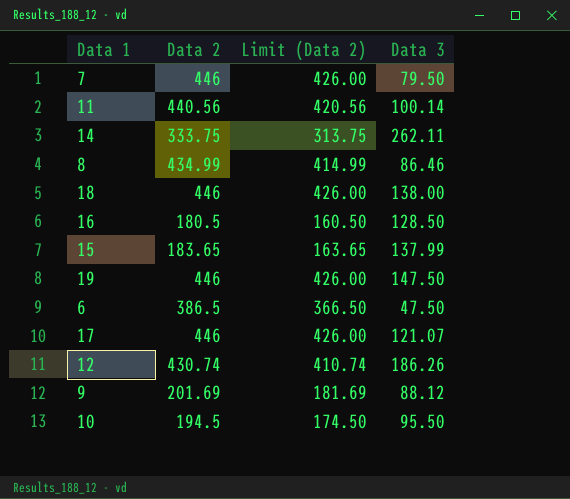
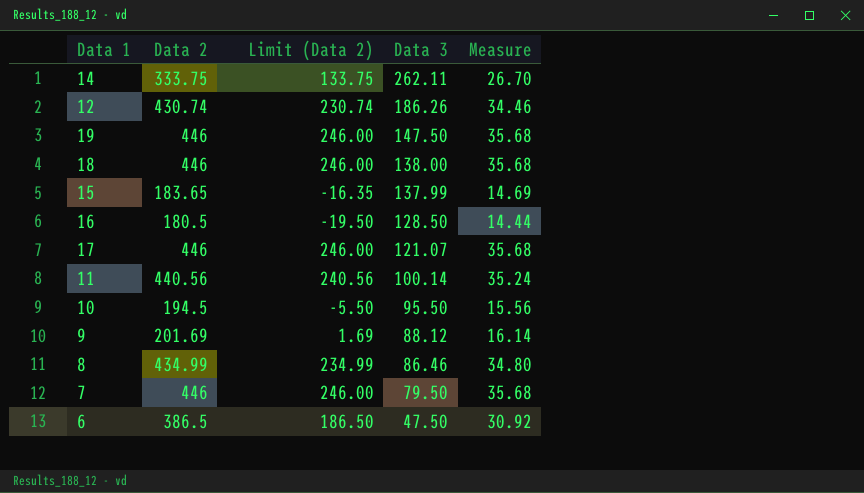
row order: none -> Data 3 descending
column Limit (Data 2) | formula: [Data 2] - 20 -> [Data 2] - 200
column Measure | formula: none -> [Data 2] * 0.08

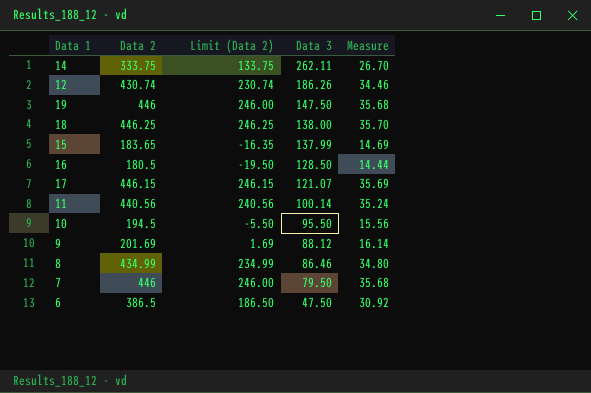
18 | Data 2: 446 -> 446.25
18 | Limit (Data 2): 246.00 -> 246.25
18 | Measure: 35.68 -> 35.70
17 | Data 2: 446 -> 446.15
17 | Limit (Data 2): 246.00 -> 246.15
17 | Measure: 35.68 -> 35.69

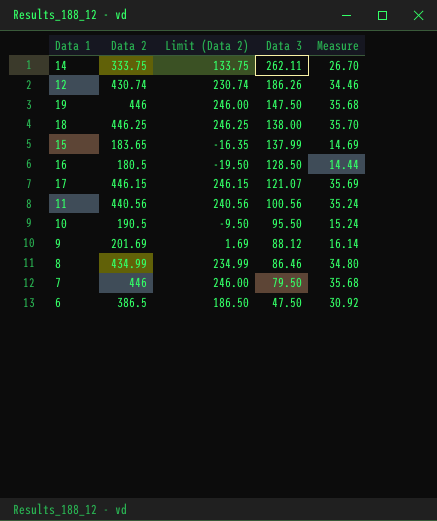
11 | Data 3: 100.14 -> 100.56
10 | Data 2: 194.5 -> 190.5
10 | Limit (Data 2): -5.50 -> -9.50
10 | Measure: 15.56 -> 15.24

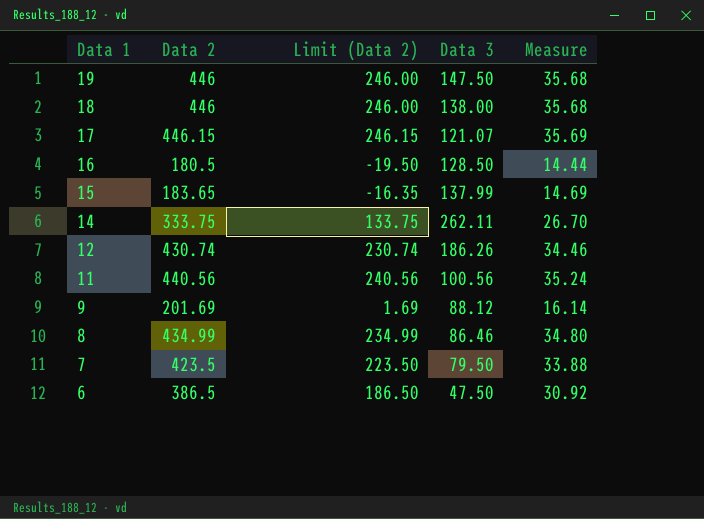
row order: Data 3 descending -> Data 1 descending
row 10: 190.5 | -9.50 | 95.50 | 15.24 -> none
18 | Data 2: 446.25 -> 446
18 | Limit (Data 2): 246.25 -> 246.00
18 | Measure: 35.70 -> 35.68
7 | Data 2: 446 -> 423.5
7 | Limit (Data 2): 246.00 -> 223.50
7 | Measure: 35.68 -> 33.88

